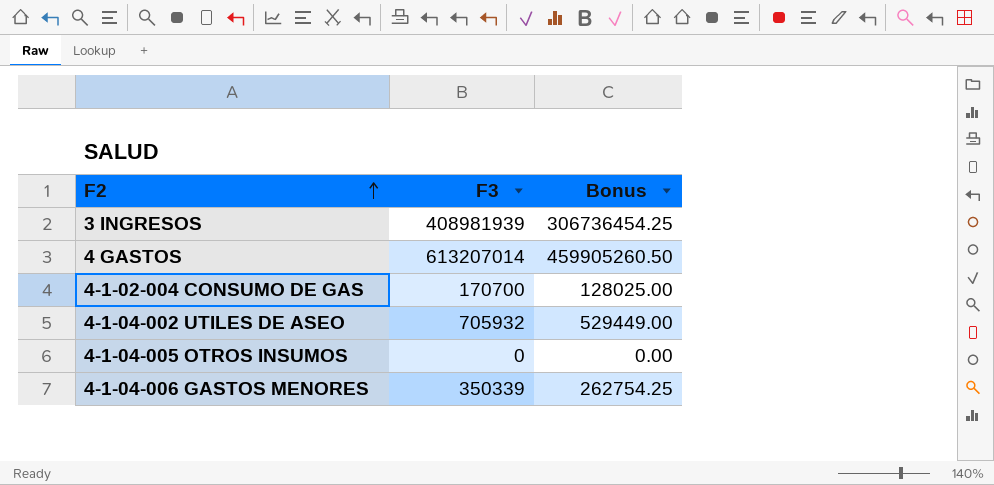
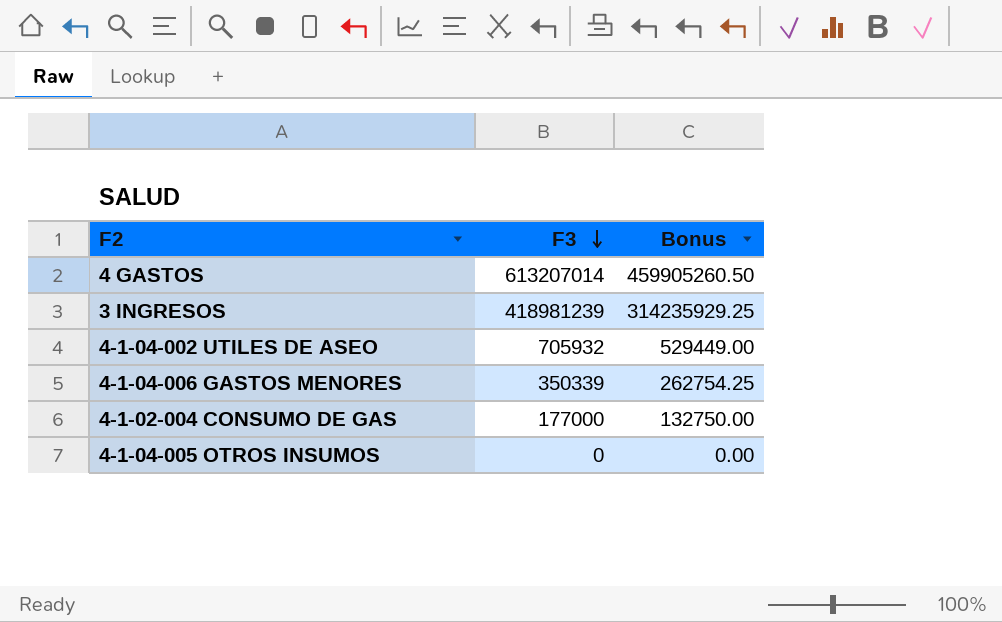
row order: F2 ascending -> F3 descending
3 INGRESOS | F3: 408981939 -> 418981239
3 INGRESOS | Bonus: 306736454.25 -> 314235929.25
4-1-02-004 CONSUMO DE GAS | F3: 170700 -> 177000
4-1-02-004 CONSUMO DE GAS | Bonus: 128025.00 -> 132750.00

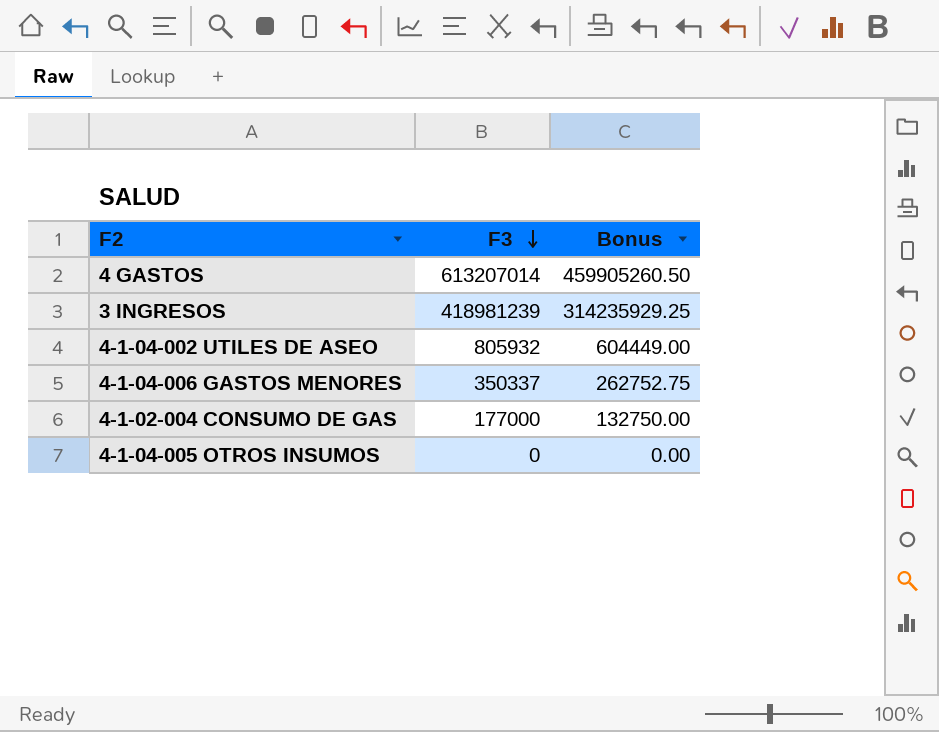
4-1-04-002 UTILES DE ASEO | F3: 705932 -> 805932
4-1-04-002 UTILES DE ASEO | Bonus: 529449.00 -> 604449.00
4-1-04-006 GASTOS MENORES | F3: 350339 -> 350337
4-1-04-006 GASTOS MENORES | Bonus: 262754.25 -> 262752.75

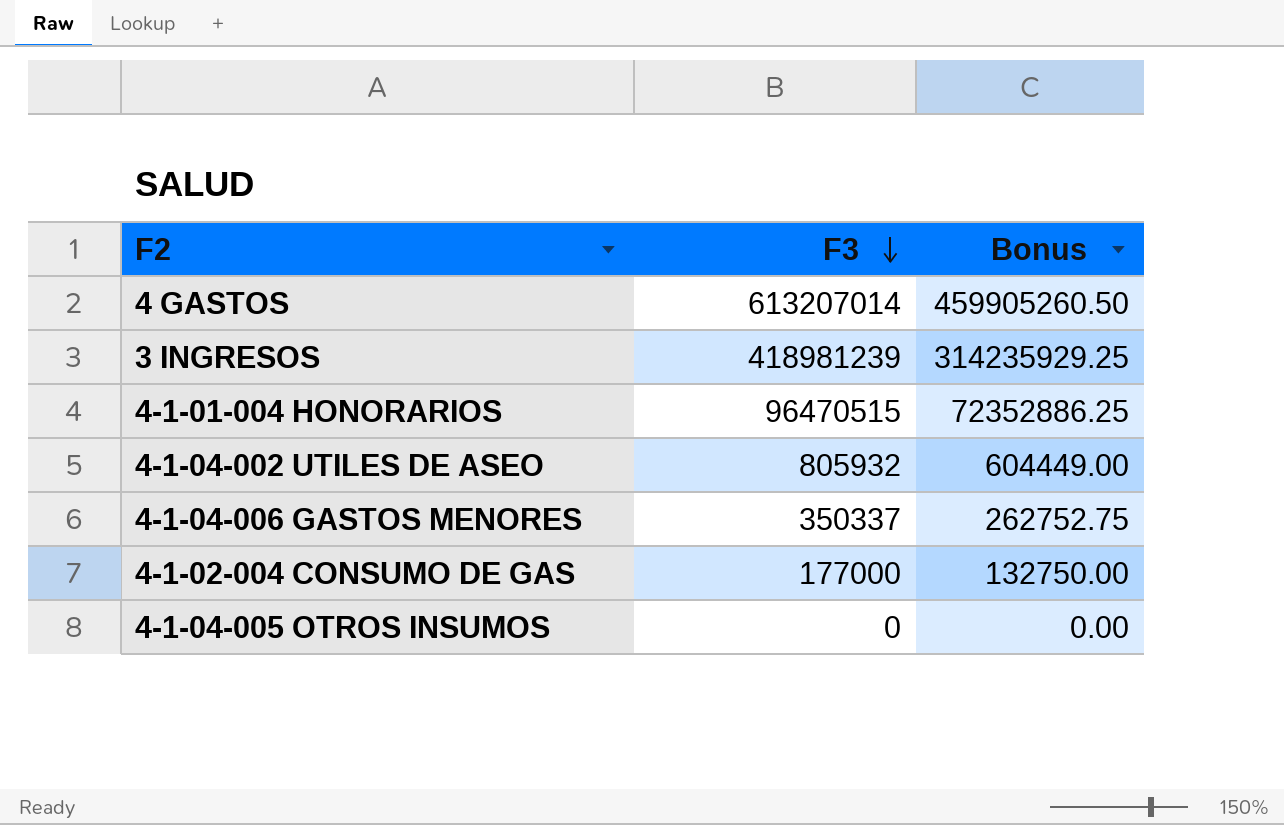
row 4-1-01-004 HONORARIOS: none -> 96470515 | 72352886.25

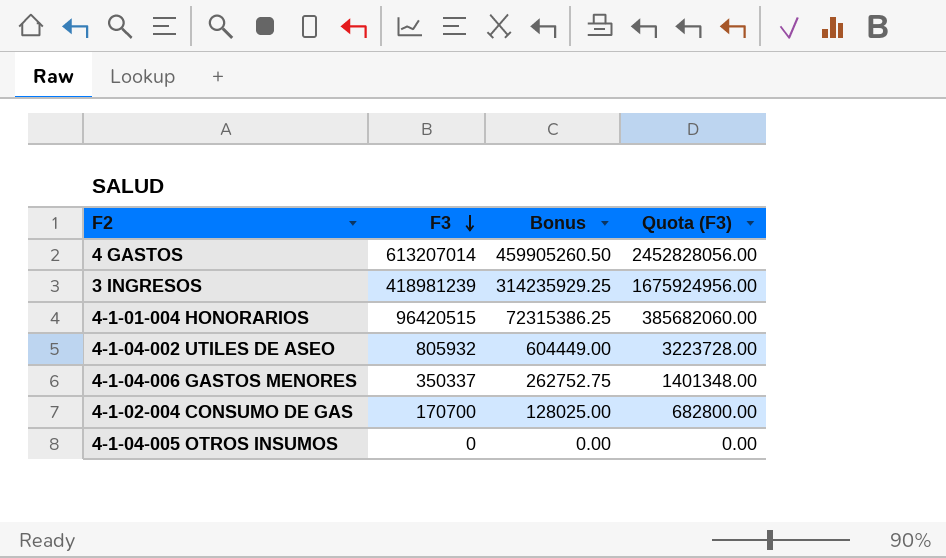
column Quota (F3) | formula: none -> [F3] * 4
4-1-01-004 HONORARIOS | F3: 96470515 -> 96420515
4-1-01-004 HONORARIOS | Bonus: 72352886.25 -> 72315386.25
4-1-02-004 CONSUMO DE GAS | F3: 177000 -> 170700
4-1-02-004 CONSUMO DE GAS | Bonus: 132750.00 -> 128025.00

